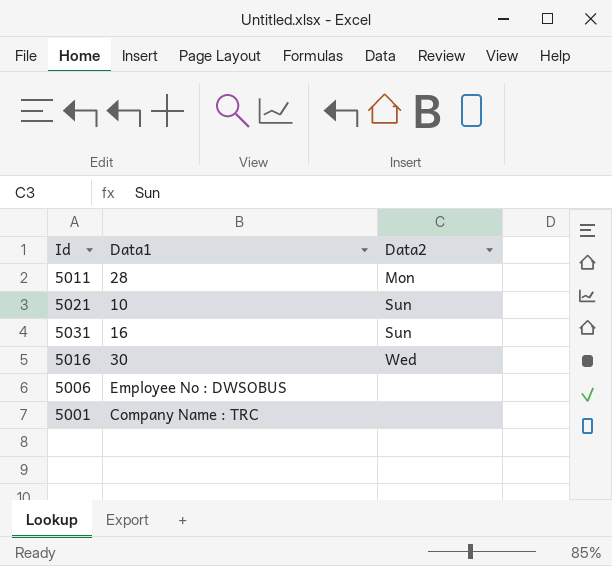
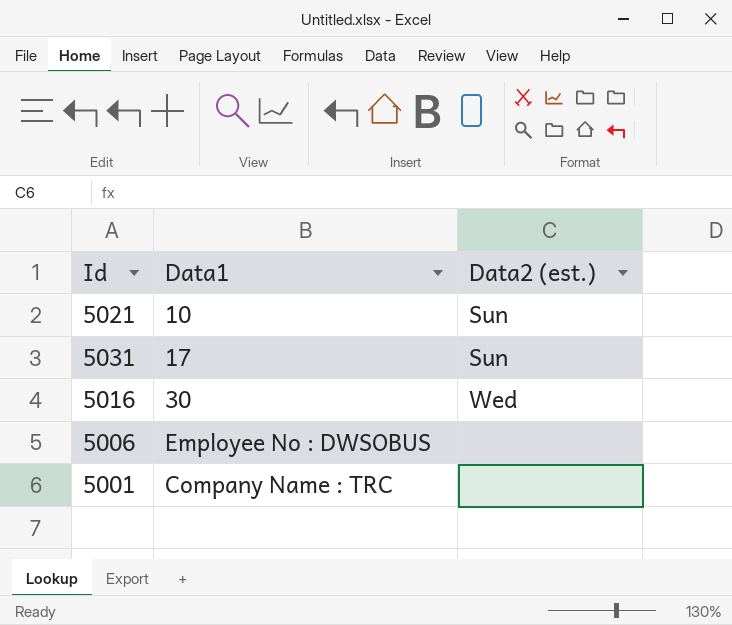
column name: Data2 -> Data2 (est.)
row 5011: 28 | Mon -> none
5031 | Data1: 16 -> 17

